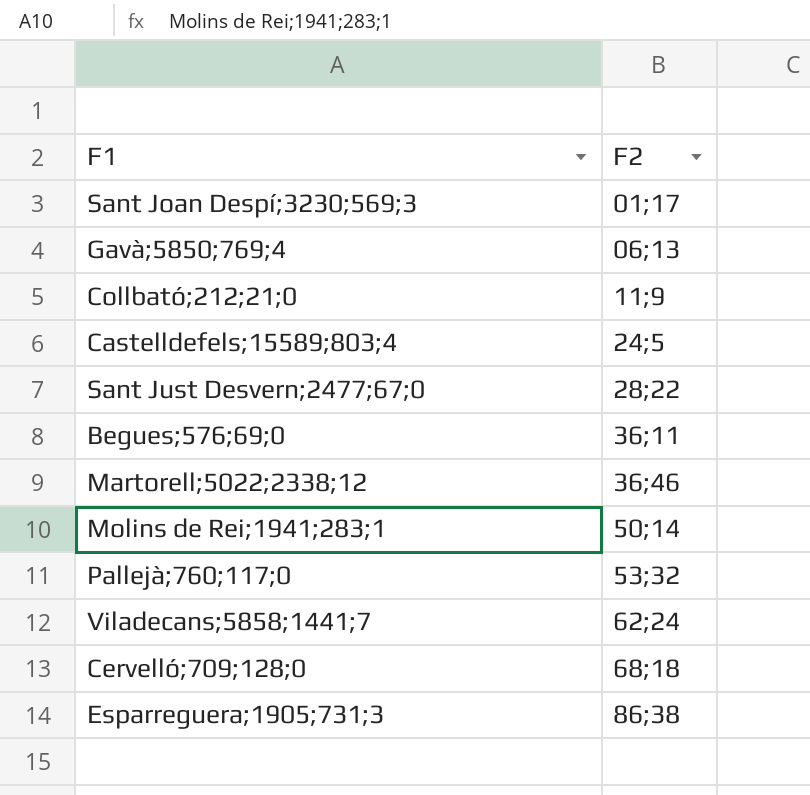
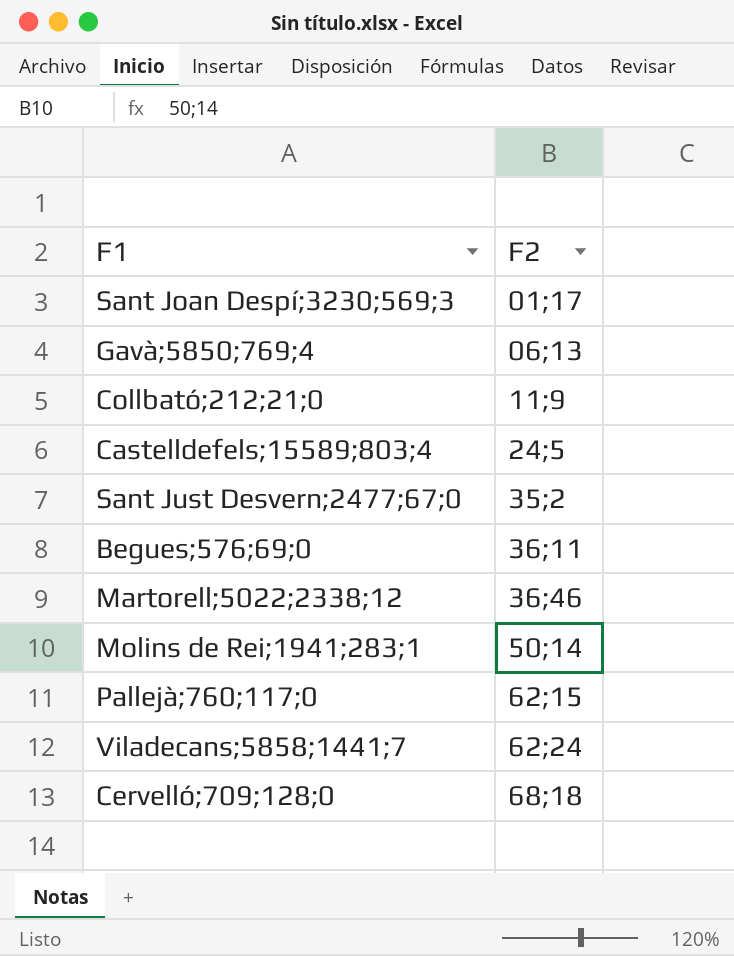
row Esparreguera;1905;731;3: 86;38 -> none
Sant Just Desvern;2477;67;0 | F2: 28;22 -> 35;2
Pallejà;760;117;0 | F2: 53;32 -> 62;15

